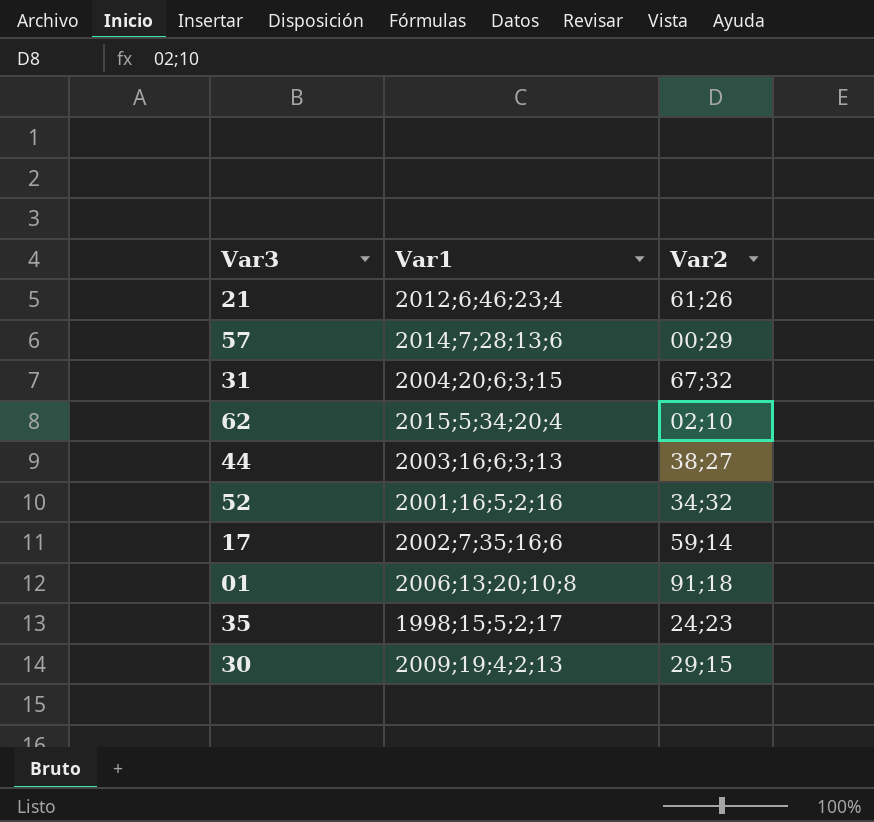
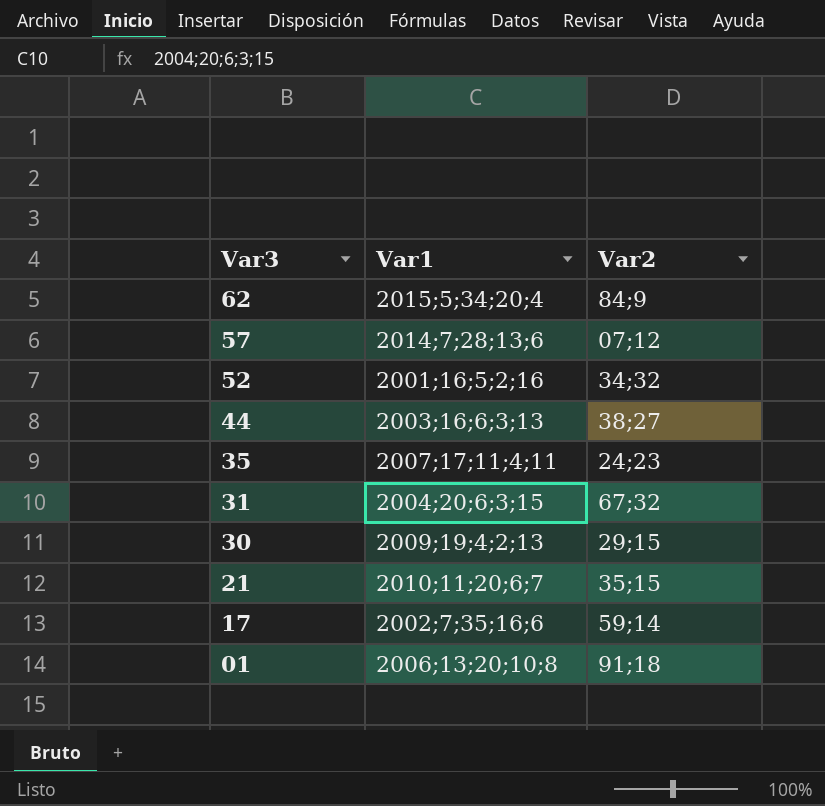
row order: none -> Var3 descending
62 | Var2: 02;10 -> 84;9
57 | Var2: 00;29 -> 07;12
35 | Var1: 1998;15;5;2;17 -> 2007;17;11;4;11
21 | Var1: 2012;6;46;23;4 -> 2010;11;20;6;7
21 | Var2: 61;26 -> 35;15

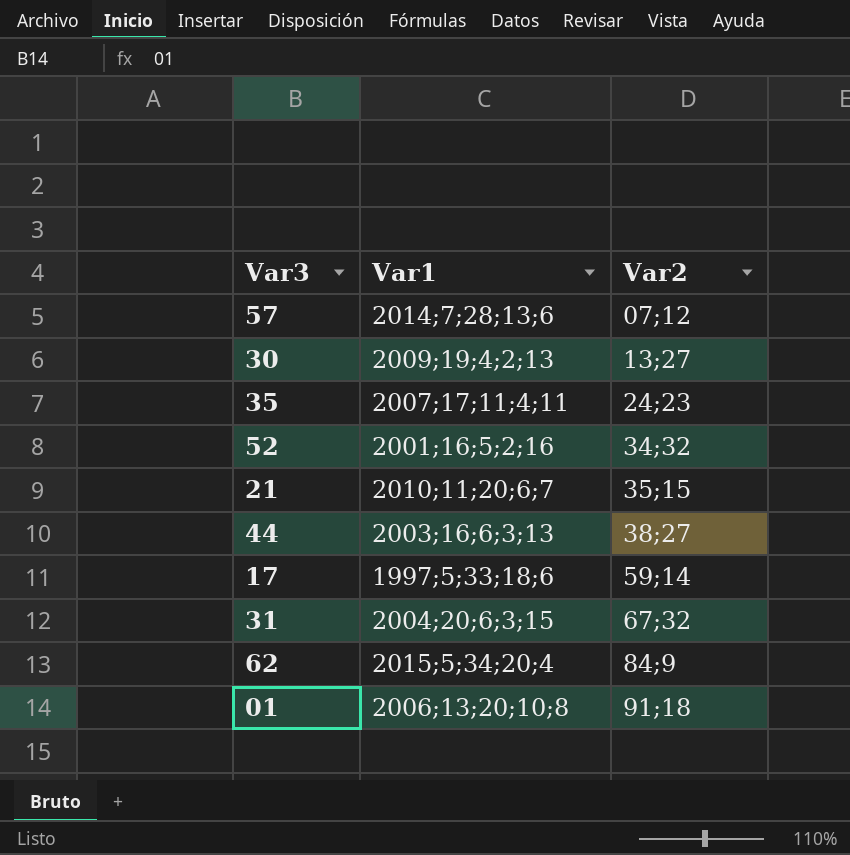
row order: Var3 descending -> Var2 ascending
30 | Var2: 29;15 -> 13;27
17 | Var1: 2002;7;35;16;6 -> 1997;5;33;18;6

